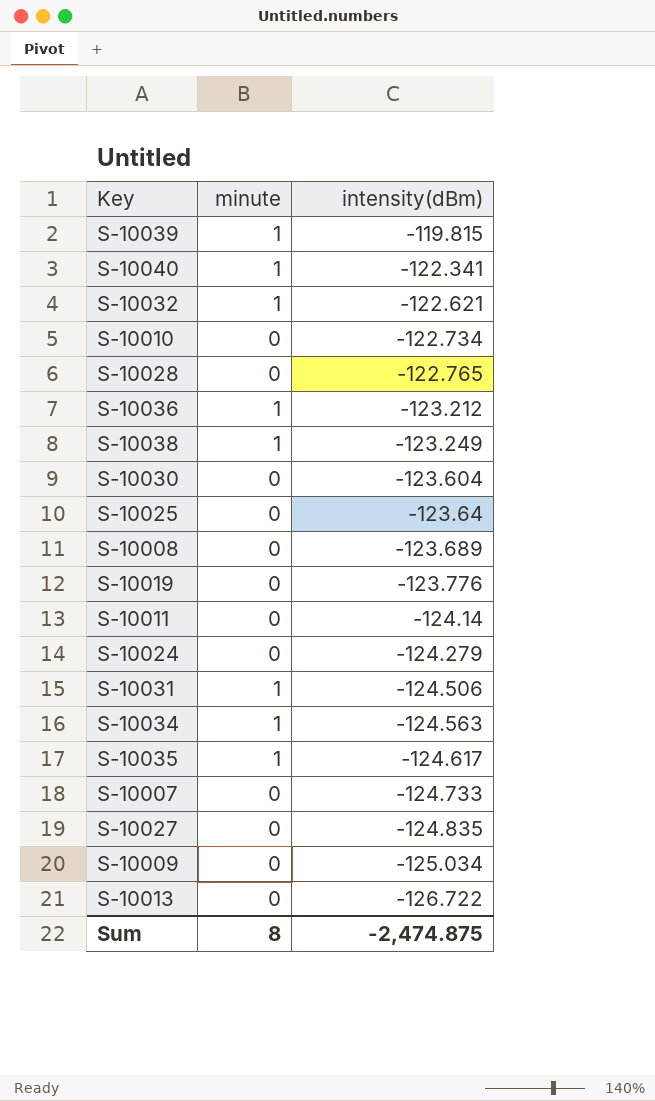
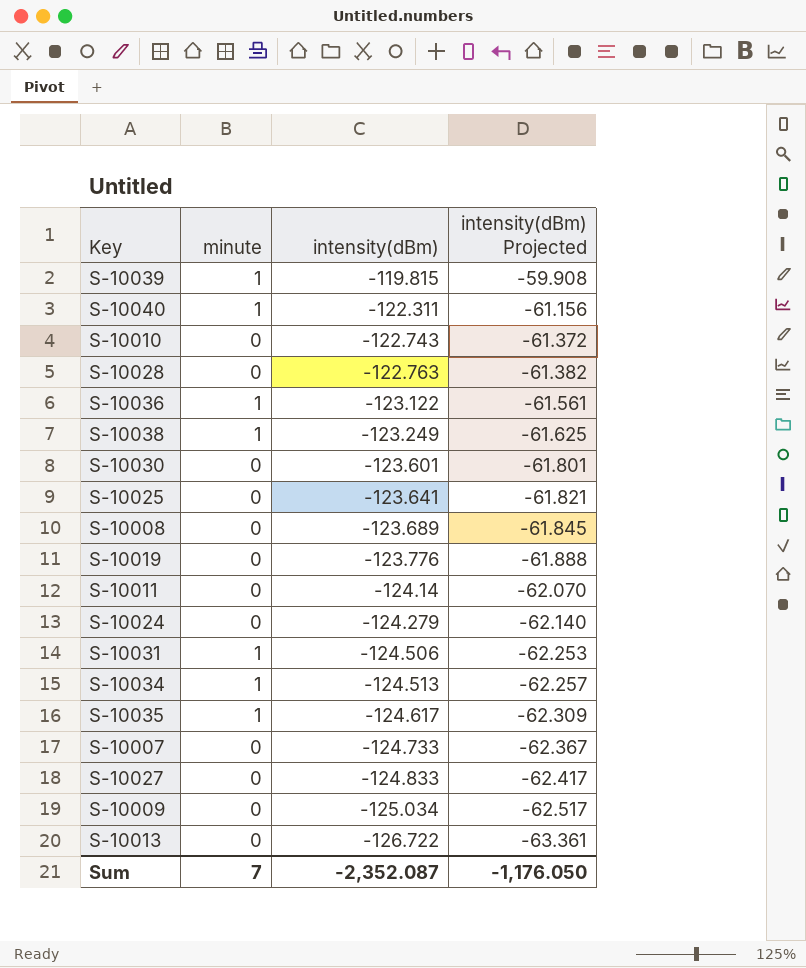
column intensity(dBm) Projected | formula: none -> [intensity(dBm)] * 0.5
row S-10032: 1 | -122.621 -> none
S-10040 | intensity(dBm): -122.341 -> -122.311
S-10010 | intensity(dBm): -122.734 -> -122.743
S-10028 | intensity(dBm): -122.765 -> -122.763
S-10036 | intensity(dBm): -123.212 -> -123.122
S-10030 | intensity(dBm): -123.604 -> -123.601
S-10025 | intensity(dBm): -123.64 -> -123.641
S-10034 | intensity(dBm): -124.563 -> -124.513
S-10027 | intensity(dBm): -124.835 -> -124.833
Sum | minute: 8 -> 7
Sum | intensity(dBm): -2,474.875 -> -2,352.087

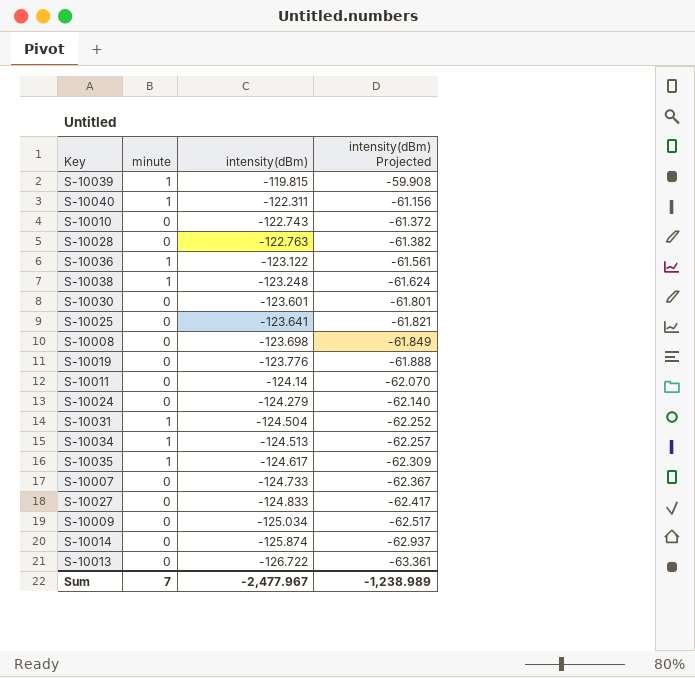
S-10038 | intensity(dBm): -123.249 -> -123.248
S-10038 | intensity(dBm) Projected: -61.625 -> -61.624
S-10008 | intensity(dBm): -123.689 -> -123.698
S-10008 | intensity(dBm) Projected: -61.845 -> -61.849
S-10031 | intensity(dBm): -124.506 -> -124.504
S-10031 | intensity(dBm) Projected: -62.253 -> -62.252
row S-10014: none -> 0 | -125.874 | -62.937
Sum | intensity(dBm): -2,352.087 -> -2,477.967
Sum | intensity(dBm) Projected: -1,176.050 -> -1,238.989

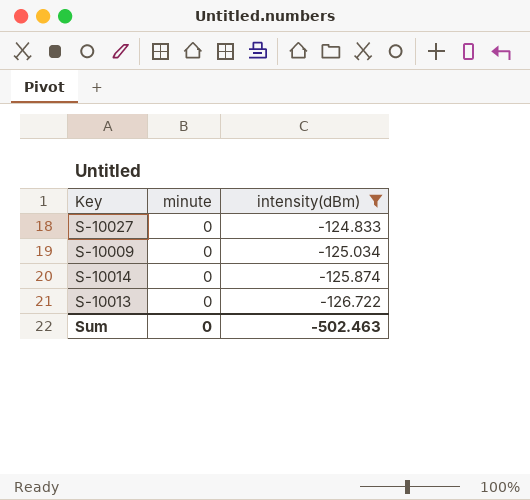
filter: none -> intensity(dBm) <= -124.833
column intensity(dBm) Projected | formula: [intensity(dBm)] * 0.5 -> none
Sum | minute: 7 -> 0
Sum | intensity(dBm): -2,477.967 -> -502.463

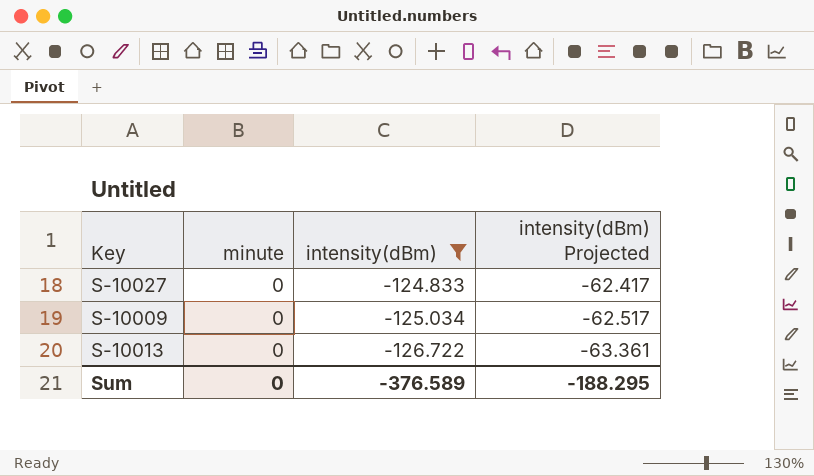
column intensity(dBm) Projected | formula: none -> [intensity(dBm)] * 0.5
row S-10014: 0 | -125.874 -> none
Sum | intensity(dBm): -502.463 -> -376.589

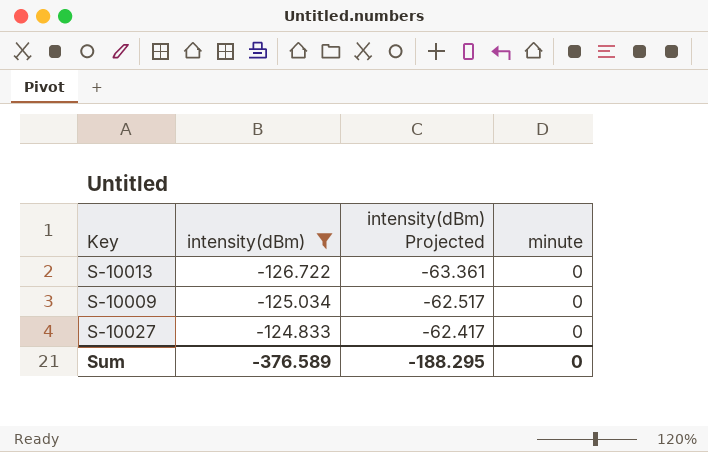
row order: intensity(dBm) descending -> intensity(dBm) ascending
column minute | position: 2 -> 4

